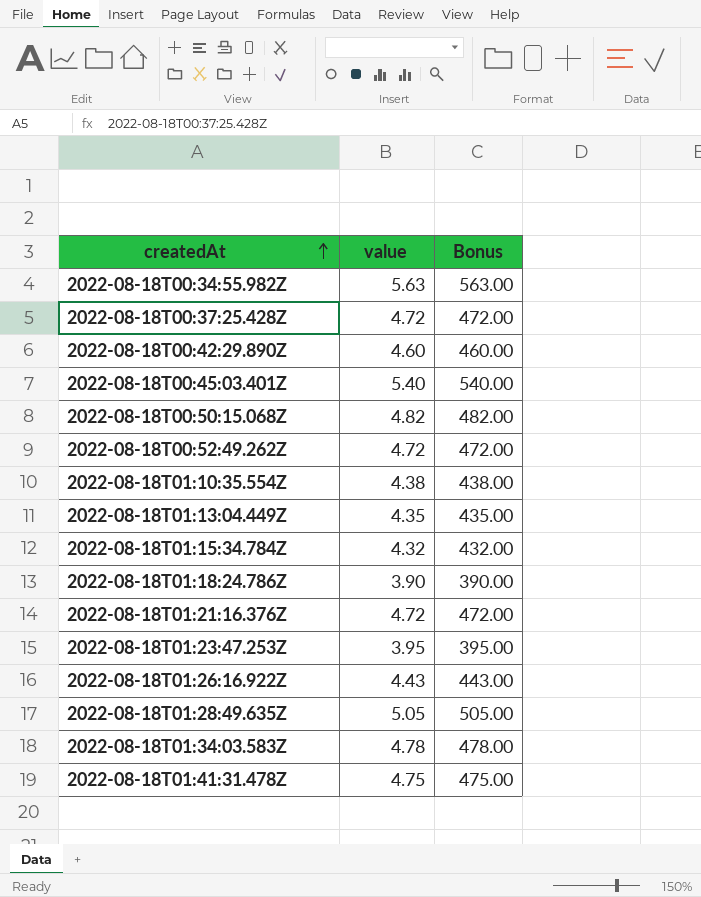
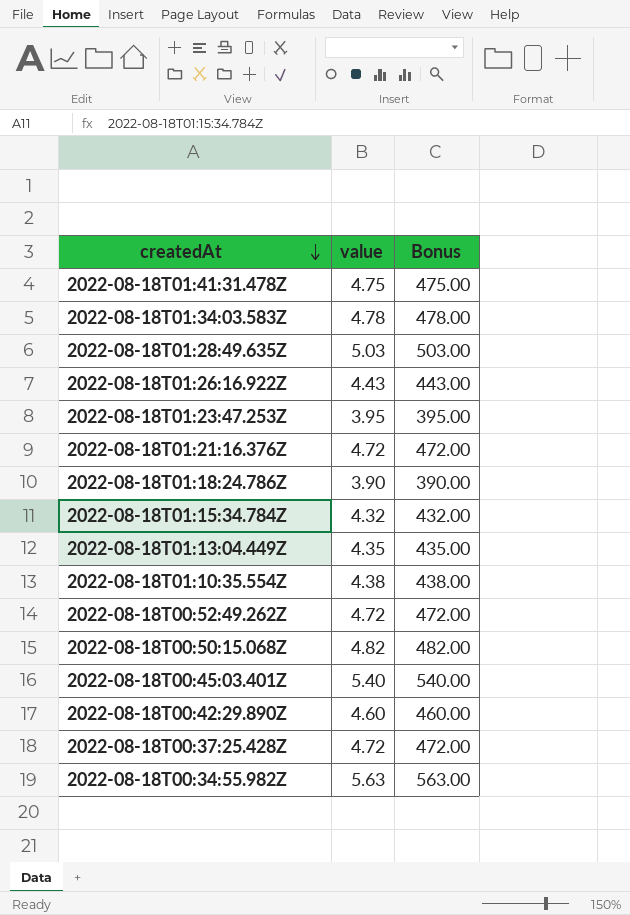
row order: createdAt ascending -> createdAt descending
2022-08-18T01:28:49.635Z | value: 5.05 -> 5.03
2022-08-18T01:28:49.635Z | Bonus: 505.00 -> 503.00

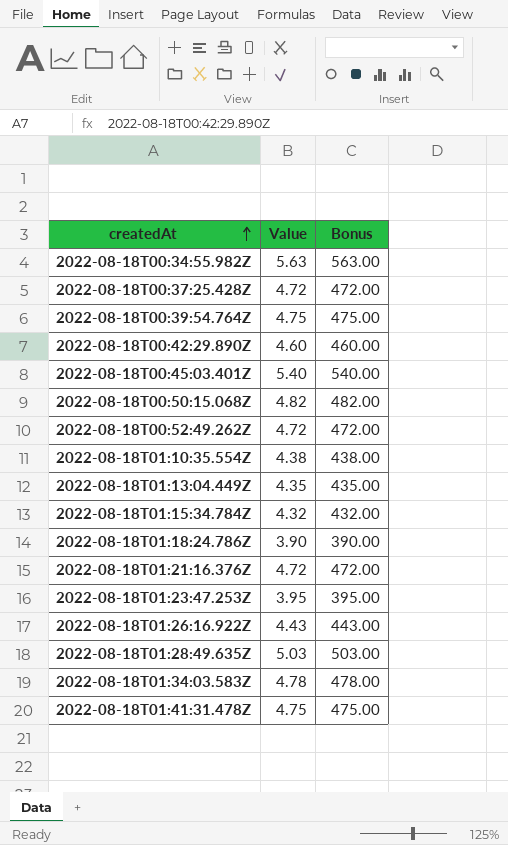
row order: createdAt descending -> createdAt ascending
column name: value -> Value
row 2022-08-18T00:39:54.764Z: none -> 4.75 | 475.00

